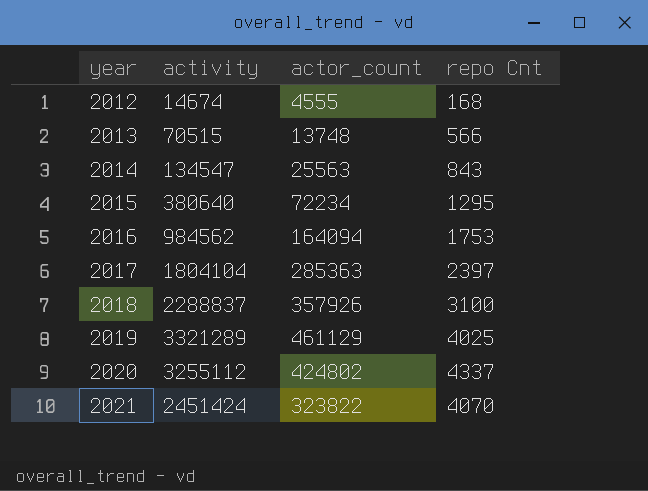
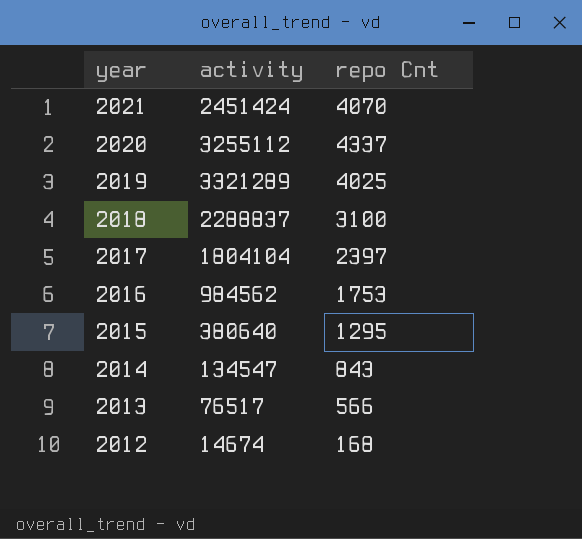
row order: year ascending -> year descending
column actor_count | position: 3 -> none
2013 | activity: 70515 -> 76517

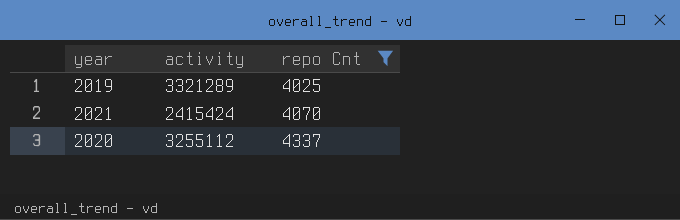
filter: none -> repo Cnt >= 4025
row order: year descending -> repo Cnt ascending
2021 | activity: 2451424 -> 2415424

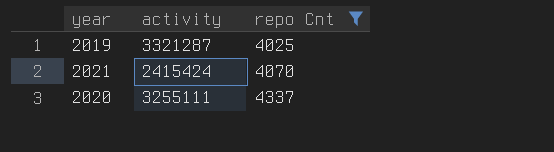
2019 | activity: 3321289 -> 3321287
2020 | activity: 3255112 -> 3255111

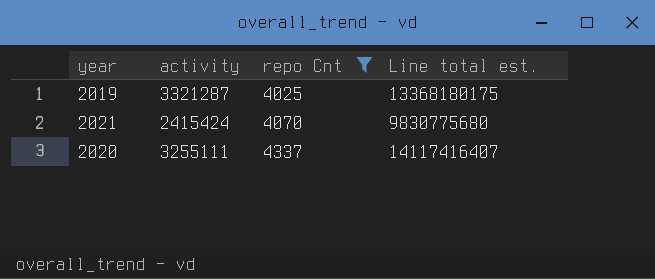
column Line total est. | formula: none -> [activity] * [repo Cnt]

